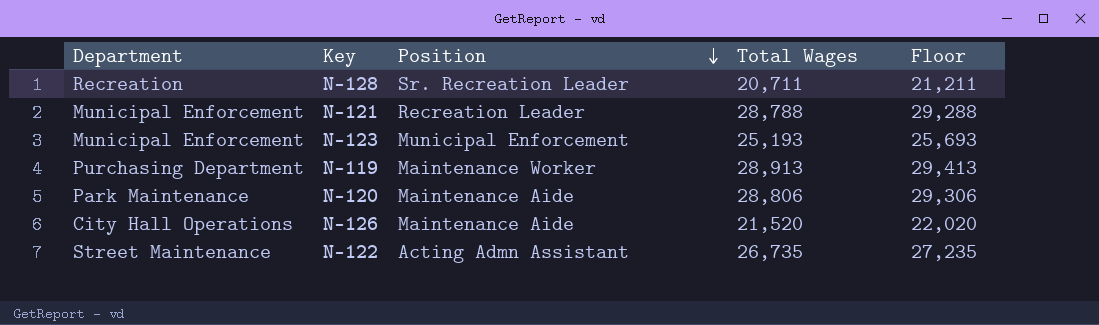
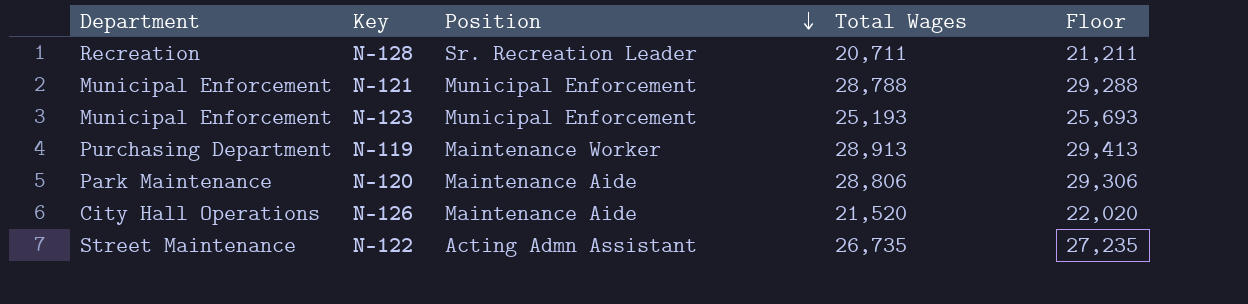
N-121 | Position: Recreation Leader -> Municipal Enforcement

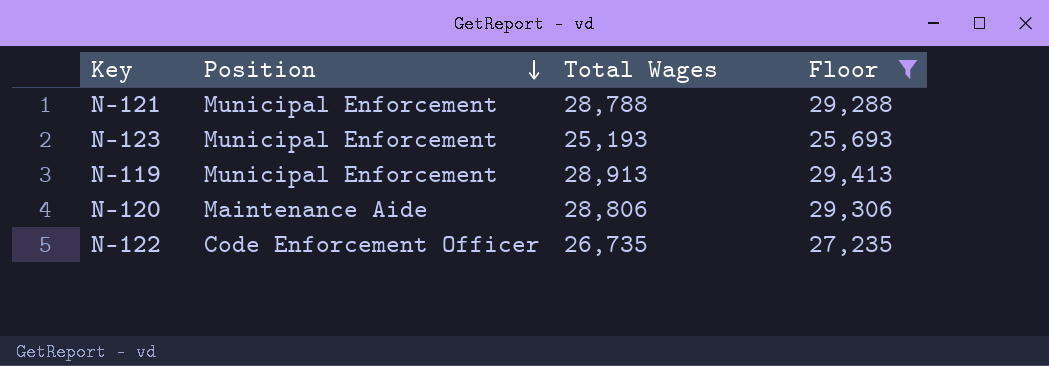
filter: none -> Floor >= 25,693
column Department | position: 1 -> none
N-119 | Position: Maintenance Worker -> Municipal Enforcement
N-122 | Position: Acting Admn Assistant -> Code Enforcement Officer

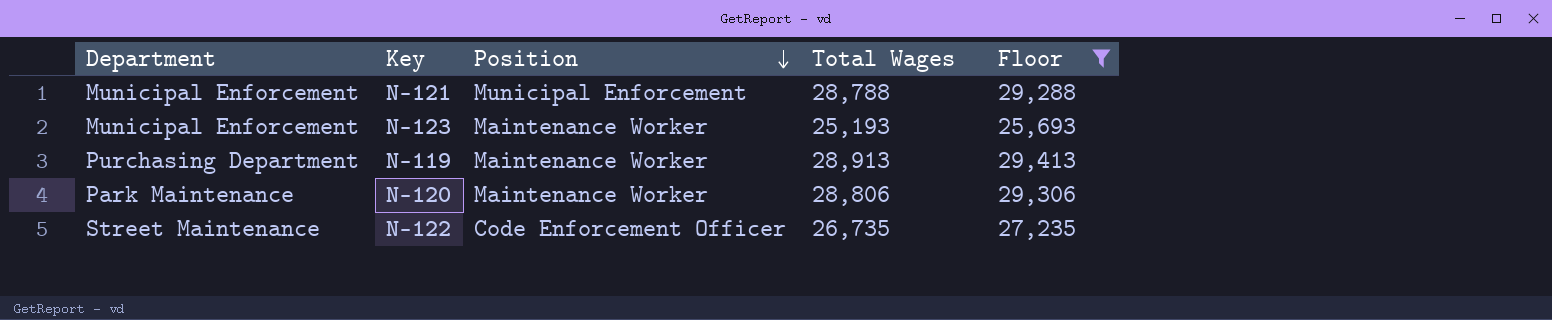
column Department | position: none -> 1
N-123 | Position: Municipal Enforcement -> Maintenance Worker
N-119 | Position: Municipal Enforcement -> Maintenance Worker
N-120 | Position: Maintenance Aide -> Maintenance Worker

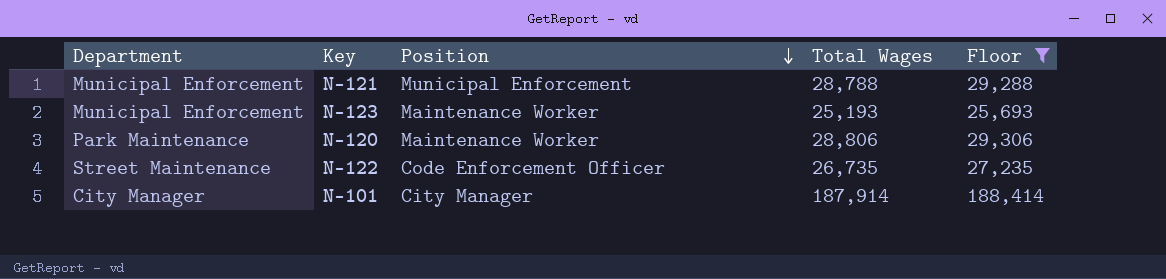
row N-119: Purchasing Department | Maintenance Worker | 28,913 | 29,413 -> none
row N-101: none -> City Manager | City Manager | 187,914 | 188,414

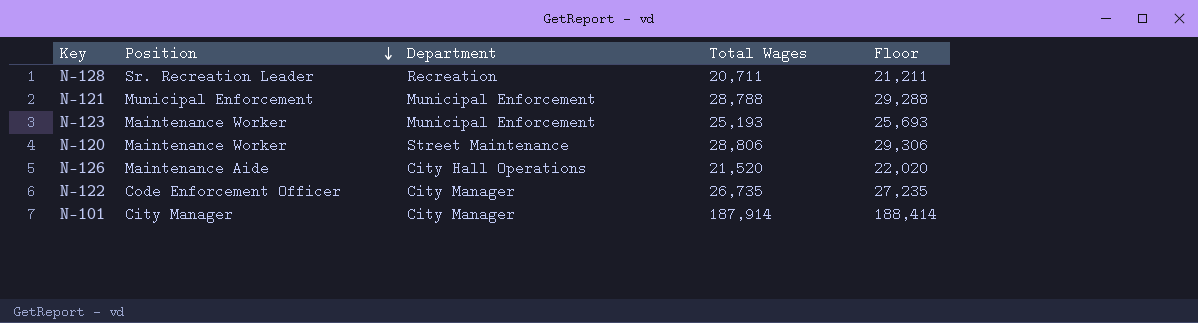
filter: Floor >= 25,693 -> none
column Department | position: 1 -> 3
N-120 | Department: Park Maintenance -> Street Maintenance
N-122 | Department: Street Maintenance -> City Manager

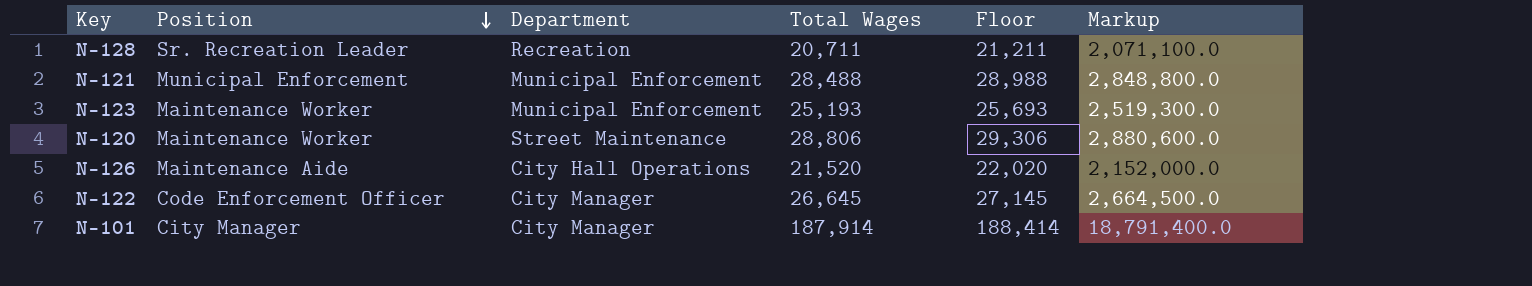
column Markup | formula: none -> [Total Wages] * 100
N-121 | Total Wages: 28,788 -> 28,488
N-121 | Floor: 29,288 -> 28,988
N-122 | Total Wages: 26,735 -> 26,645
N-122 | Floor: 27,235 -> 27,145

